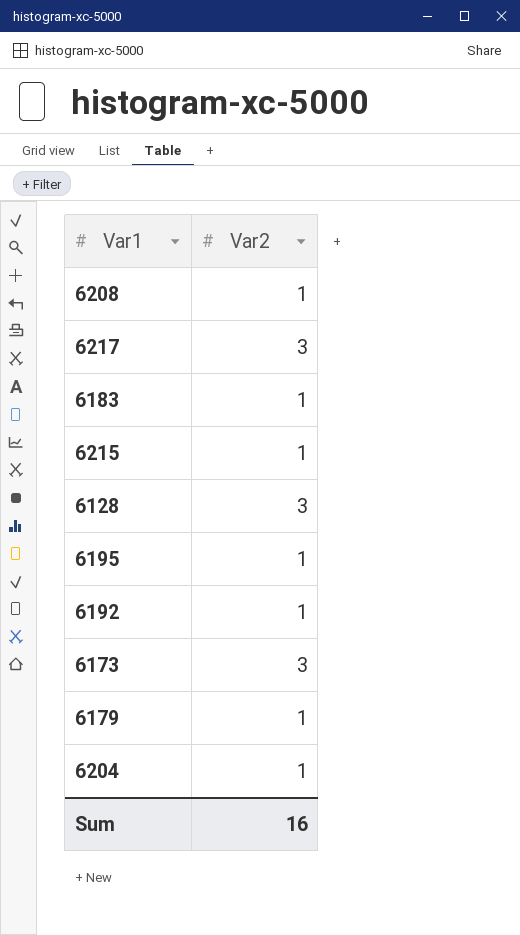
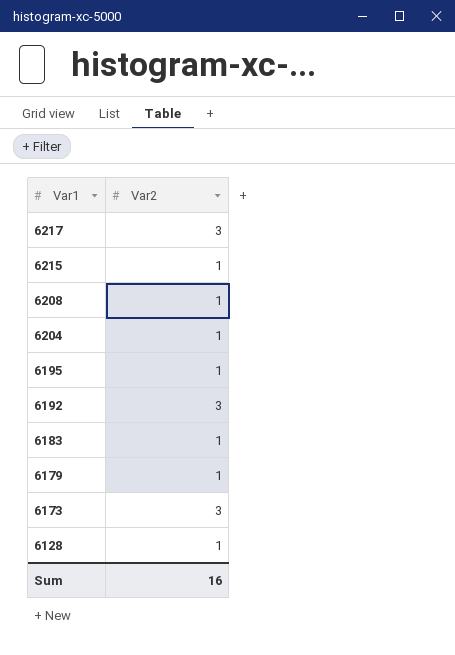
row order: none -> Var1 descending
6192 | Var2: 1 -> 3
6128 | Var2: 3 -> 1

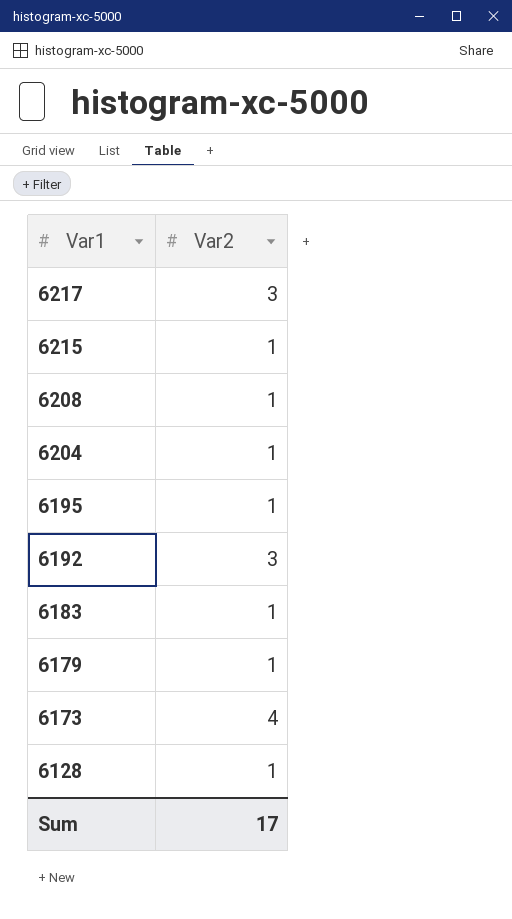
6173 | Var2: 3 -> 4
Sum | Var2: 16 -> 17

